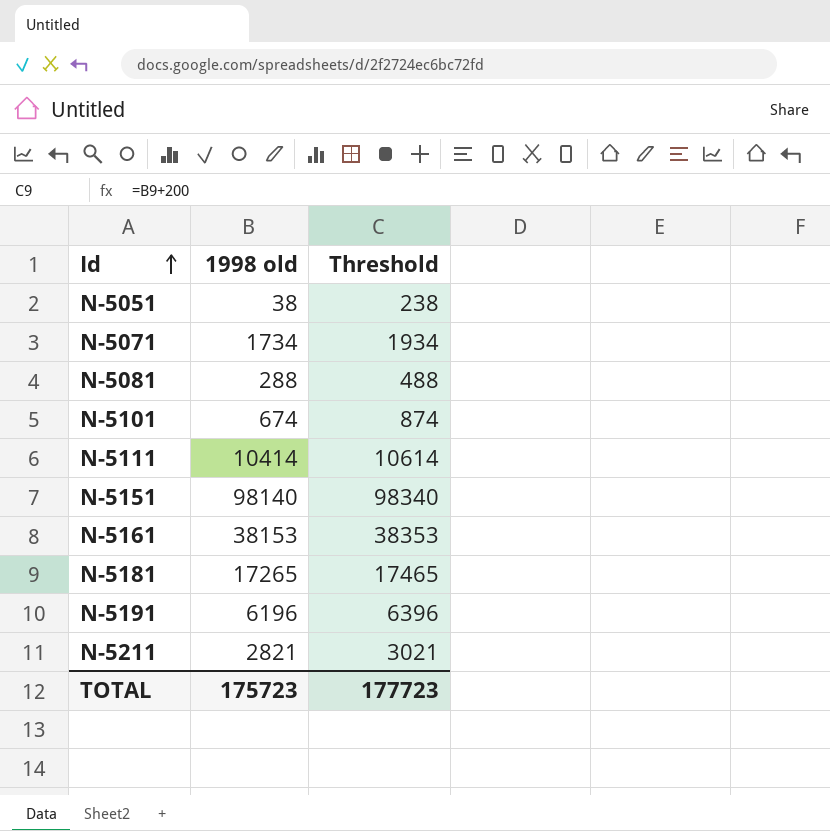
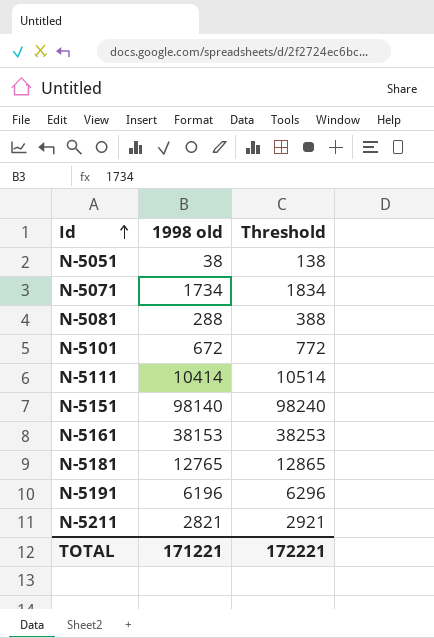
column Threshold | formula: [1998 old] + 200 -> [1998 old] + 100
N-5101 | 1998 old: 674 -> 672
N-5181 | 1998 old: 17265 -> 12765
TOTAL | 1998 old: 175723 -> 171221
TOTAL | Threshold: 177723 -> 172221

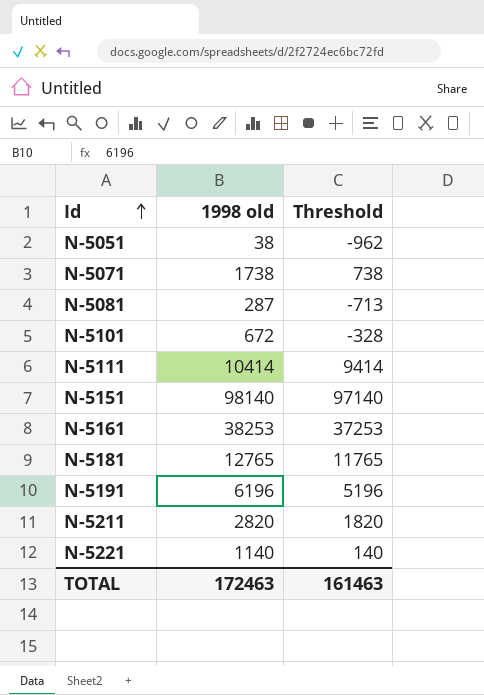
column Threshold | formula: [1998 old] + 100 -> [1998 old] - 1000
N-5071 | 1998 old: 1734 -> 1738
N-5081 | 1998 old: 288 -> 287
N-5161 | 1998 old: 38153 -> 38253
N-5211 | 1998 old: 2821 -> 2820
row N-5221: none -> 1140 | 140
TOTAL | 1998 old: 171221 -> 172463
TOTAL | Threshold: 172221 -> 161463

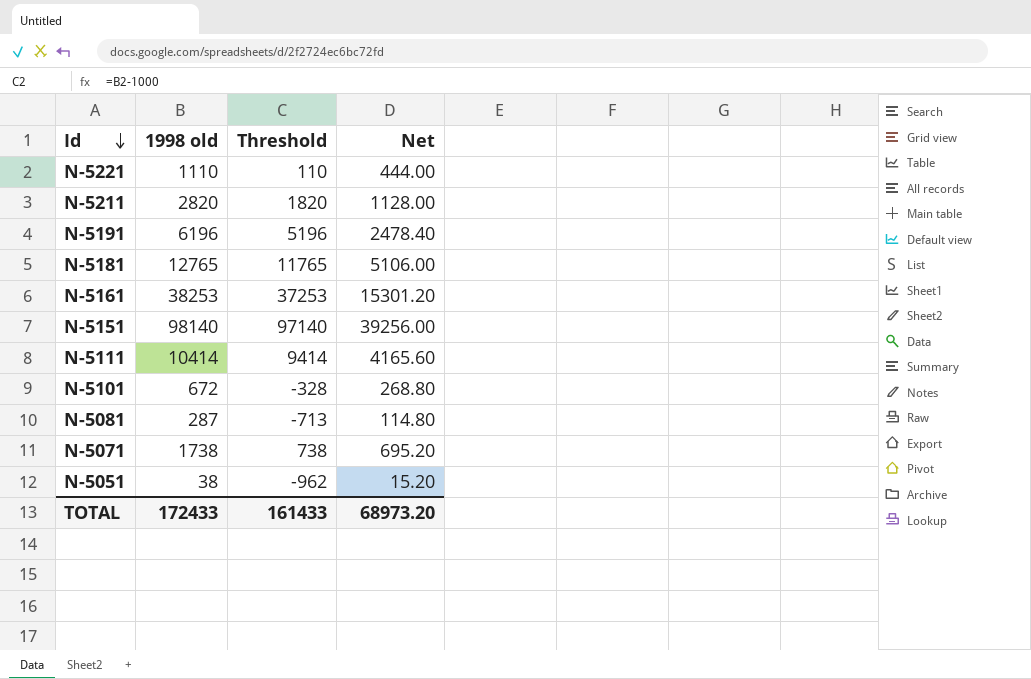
row order: Id ascending -> Id descending
column Net | formula: none -> [1998 old] * 0.4
N-5221 | 1998 old: 1140 -> 1110
N-5221 | Threshold: 140 -> 110
TOTAL | 1998 old: 172463 -> 172433
TOTAL | Threshold: 161463 -> 161433

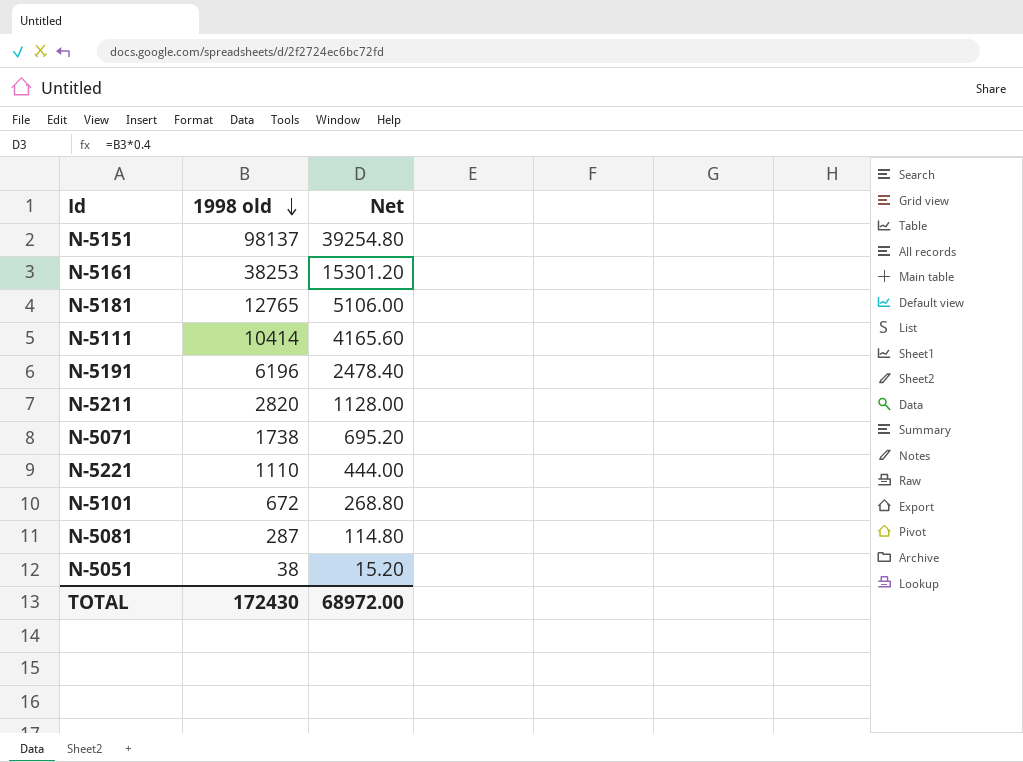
row order: Id descending -> 1998 old descending
column Threshold | formula: [1998 old] - 1000 -> none
N-5151 | 1998 old: 98140 -> 98137
N-5151 | Net: 39256.00 -> 39254.80
TOTAL | 1998 old: 172433 -> 172430
TOTAL | Net: 68973.20 -> 68972.00

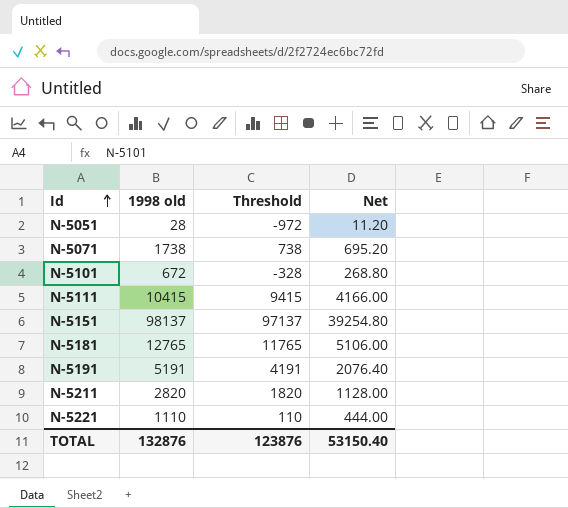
row order: 1998 old descending -> Id ascending
column Threshold | formula: none -> [1998 old] - 1000
row N-5161: 38253 | 15301.20 -> none
row N-5081: 287 | 114.80 -> none
N-5051 | 1998 old: 38 -> 28
N-5051 | Net: 15.20 -> 11.20
N-5111 | 1998 old: 10414 -> 10415
N-5111 | Net: 4165.60 -> 4166.00
N-5191 | 1998 old: 6196 -> 5191
N-5191 | Net: 2478.40 -> 2076.40
TOTAL | 1998 old: 172430 -> 132876
TOTAL | Net: 68972.00 -> 53150.40

